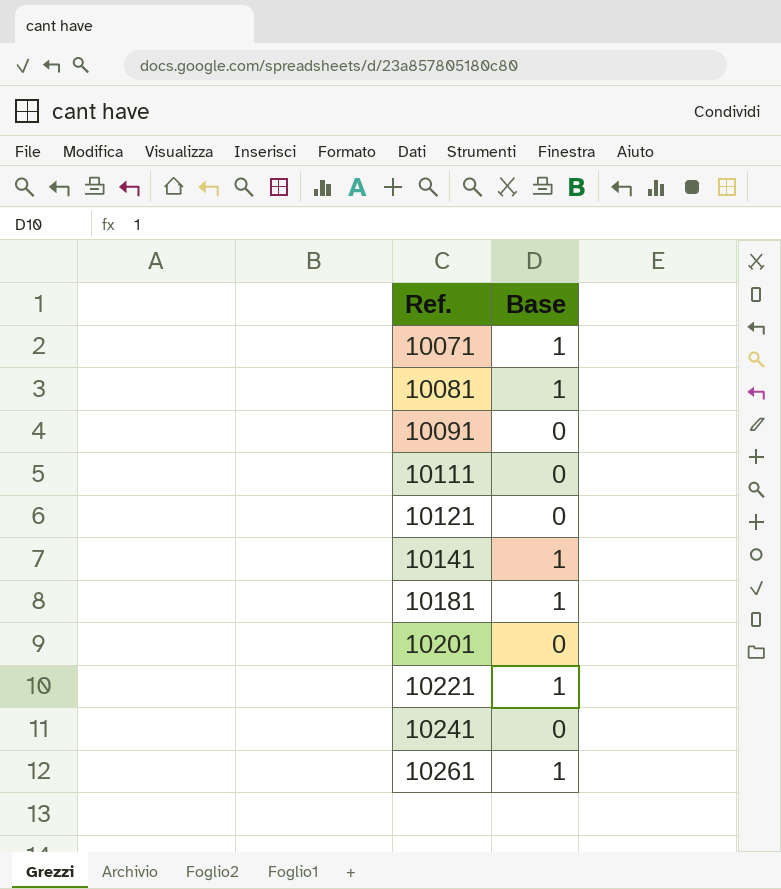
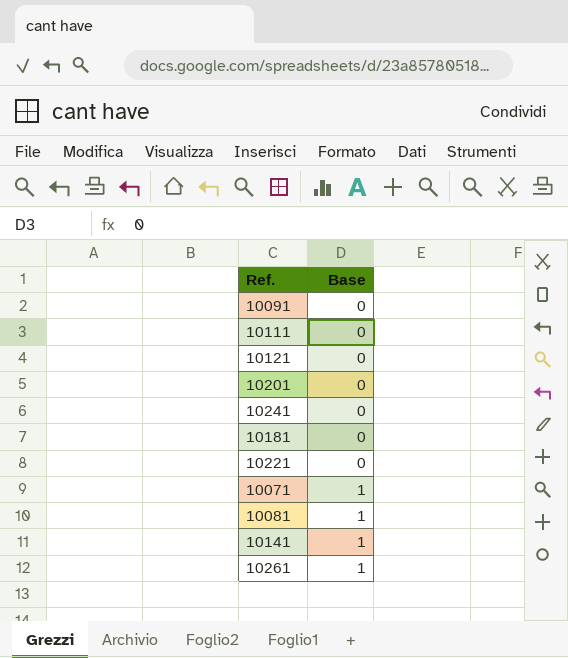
row order: Ref. ascending -> Base ascending
10181 | Base: 1 -> 0
10221 | Base: 1 -> 0

